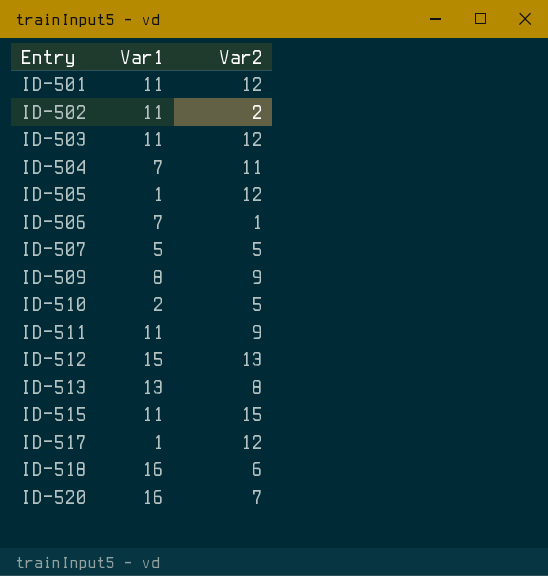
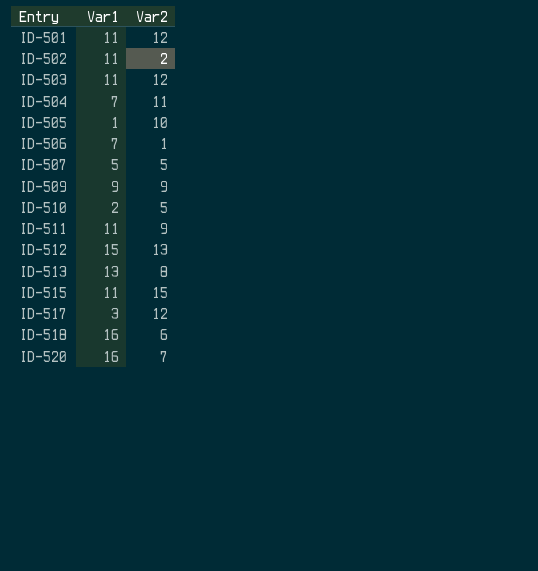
ID-505 | Var2: 12 -> 10
ID-509 | Var1: 8 -> 9
ID-517 | Var1: 1 -> 3

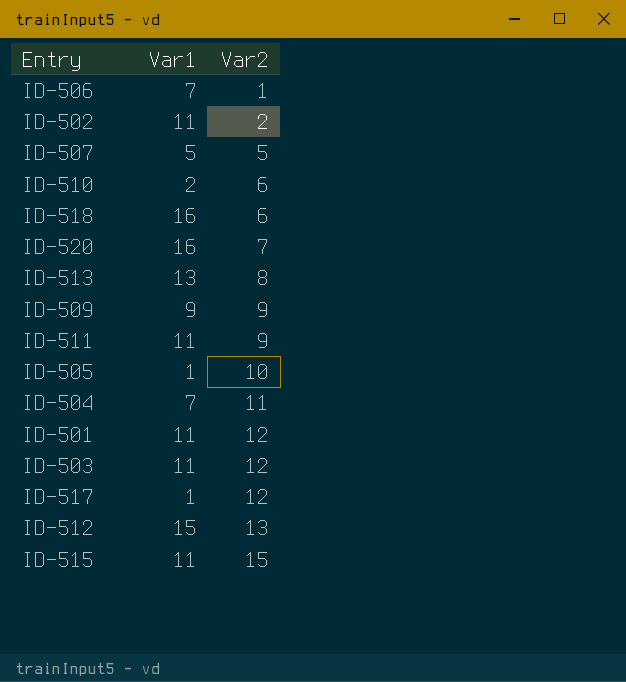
row order: Entry ascending -> Var2 ascending
ID-510 | Var2: 5 -> 6
ID-517 | Var1: 3 -> 1

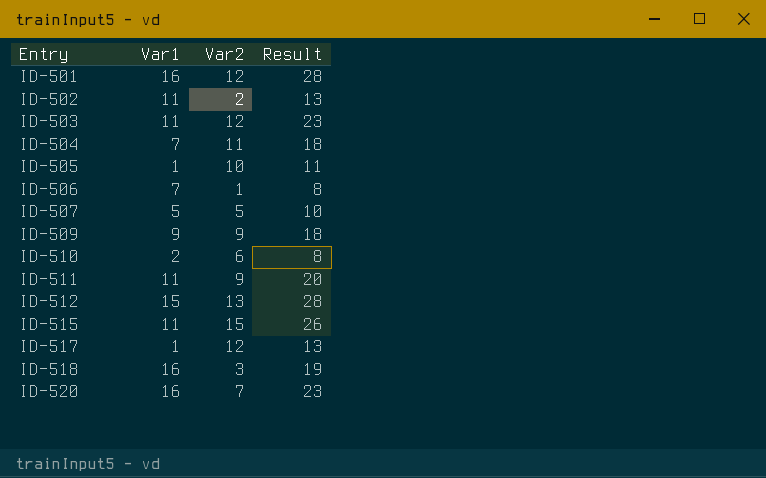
row order: Var2 ascending -> Entry ascending
column Result | formula: none -> [Var1] + [Var2]
row ID-513: 13 | 8 -> none
ID-501 | Var1: 11 -> 16
ID-518 | Var2: 6 -> 3

